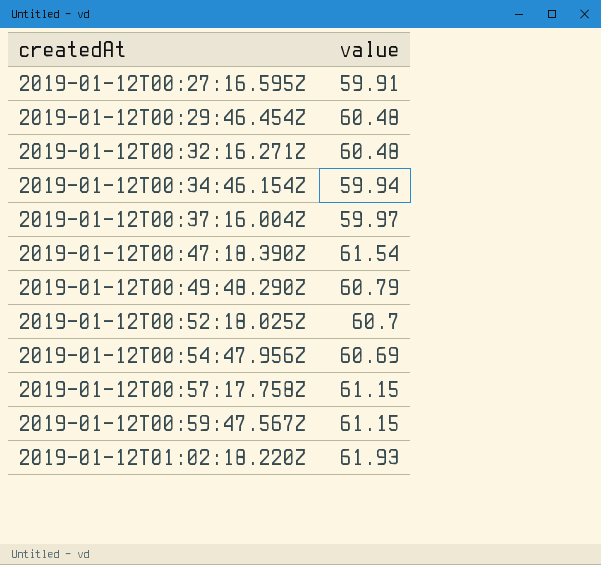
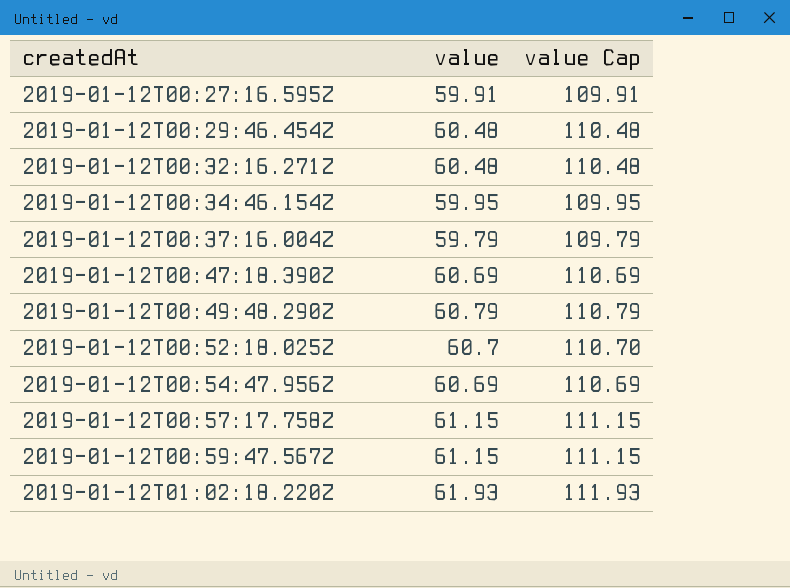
column value Cap | formula: none -> [value] + 50
2019-01-12T00:34:46.154Z | value: 59.94 -> 59.95
2019-01-12T00:37:16.004Z | value: 59.97 -> 59.79
2019-01-12T00:47:18.390Z | value: 61.54 -> 60.69

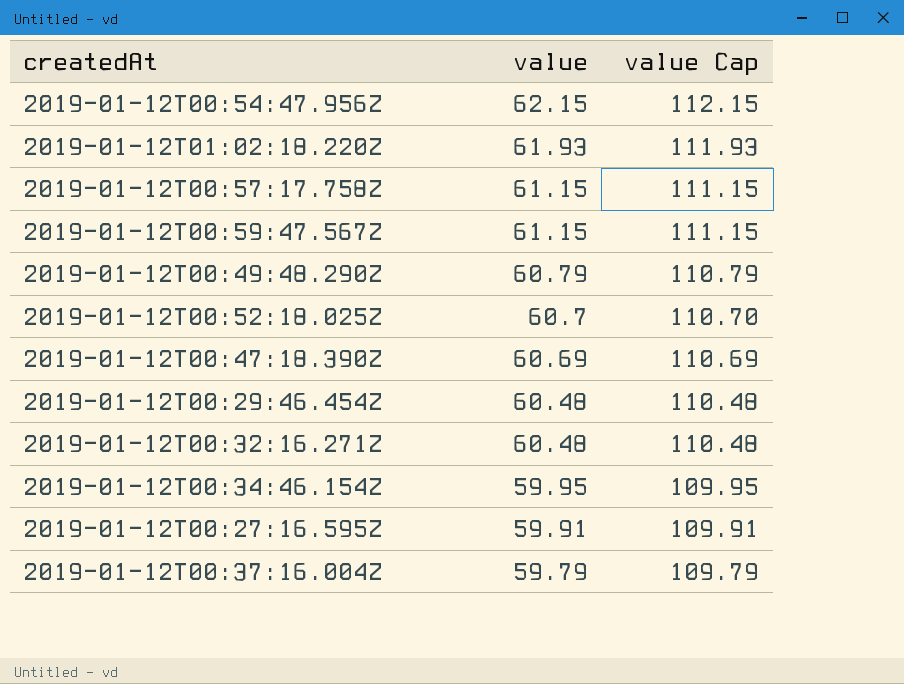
row order: createdAt ascending -> value descending
2019-01-12T00:54:47.956Z | value: 60.69 -> 62.15
2019-01-12T00:54:47.956Z | value Cap: 110.69 -> 112.15

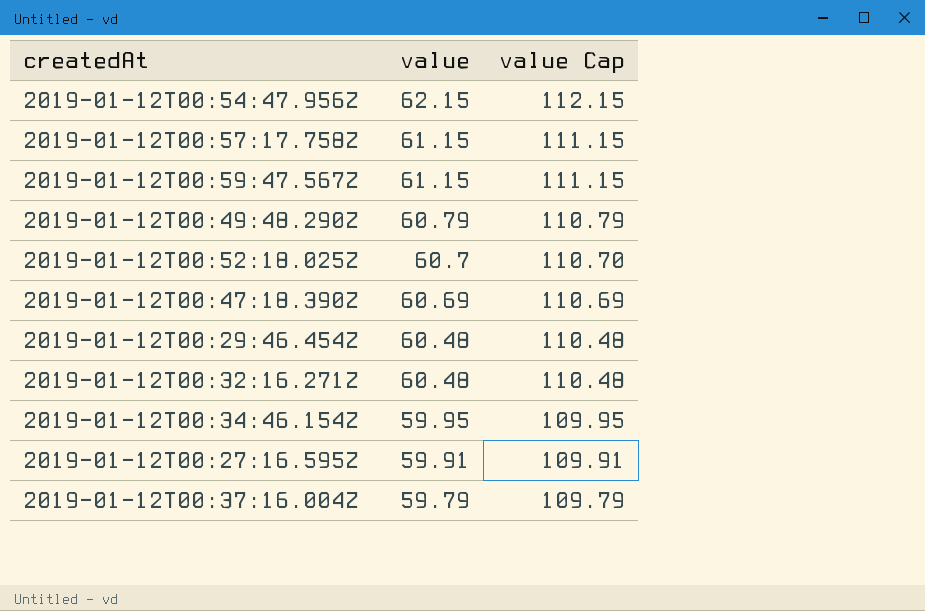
row 2019-01-12T01:02:18.220Z: 61.93 | 111.93 -> none

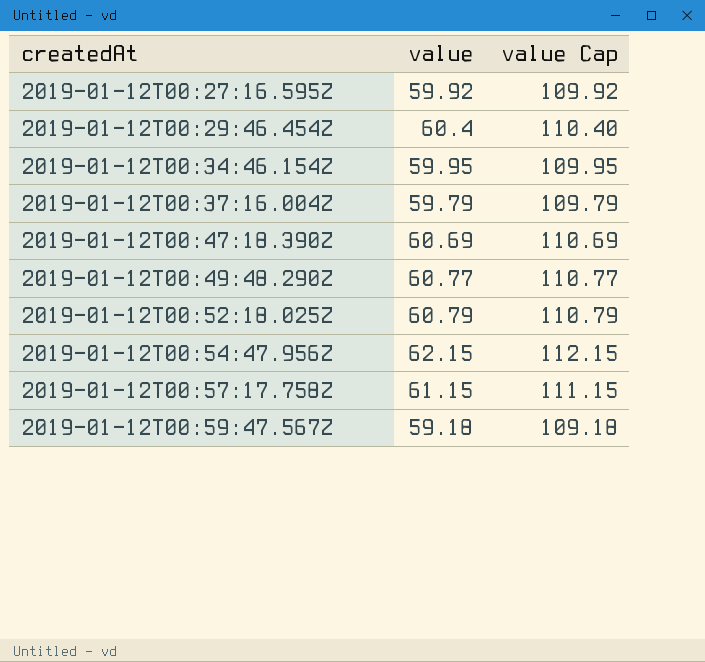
row order: value descending -> createdAt ascending
row 2019-01-12T00:32:16.271Z: 60.48 | 110.48 -> none
2019-01-12T00:27:16.595Z | value: 59.91 -> 59.92
2019-01-12T00:27:16.595Z | value Cap: 109.91 -> 109.92
2019-01-12T00:29:46.454Z | value: 60.48 -> 60.4
2019-01-12T00:29:46.454Z | value Cap: 110.48 -> 110.40
2019-01-12T00:49:48.290Z | value: 60.79 -> 60.77
2019-01-12T00:49:48.290Z | value Cap: 110.79 -> 110.77
2019-01-12T00:52:18.025Z | value: 60.7 -> 60.79
2019-01-12T00:52:18.025Z | value Cap: 110.70 -> 110.79
2019-01-12T00:59:47.567Z | value: 61.15 -> 59.18
2019-01-12T00:59:47.567Z | value Cap: 111.15 -> 109.18

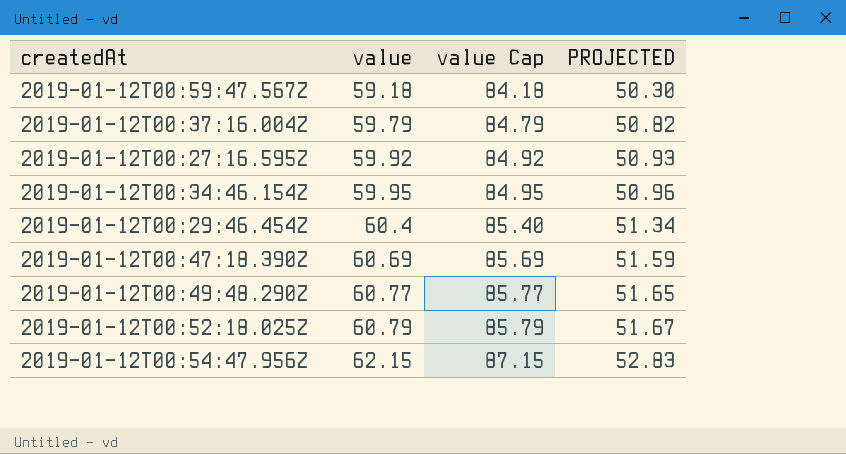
row order: createdAt ascending -> value ascending
column value Cap | formula: [value] + 50 -> [value] + 25
column PROJECTED | formula: none -> [value] * 0.85
row 2019-01-12T00:57:17.758Z: 61.15 | 111.15 -> none

